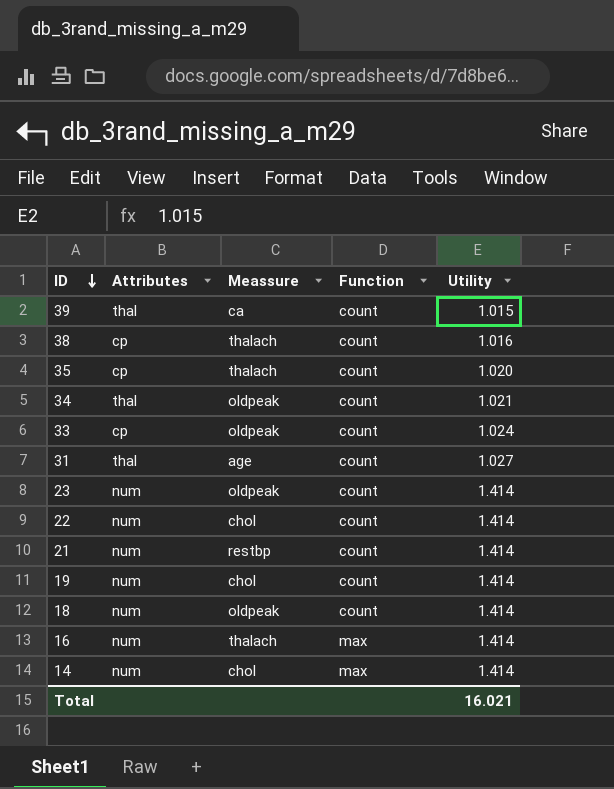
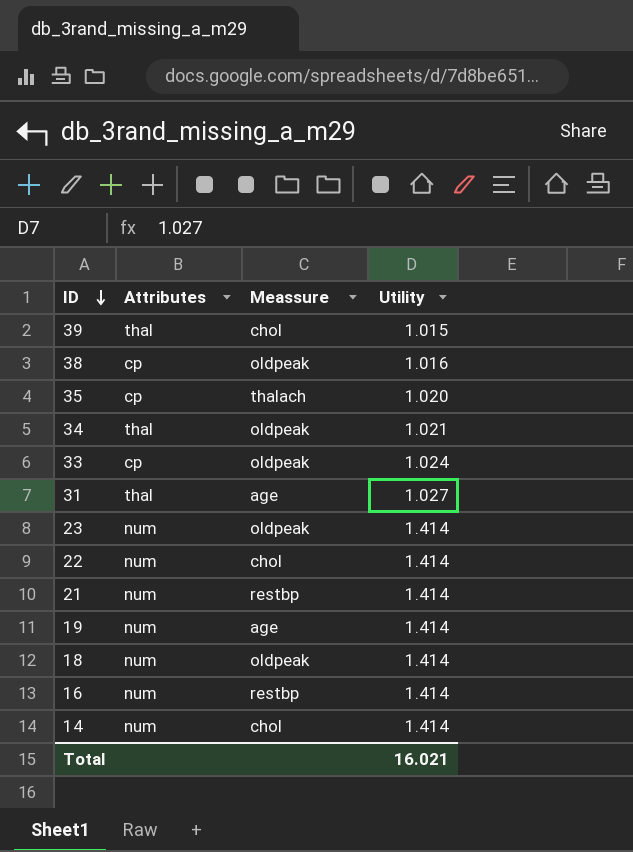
column Function | position: 4 -> none
39 | Meassure: ca -> chol
38 | Meassure: thalach -> oldpeak
19 | Meassure: chol -> age
16 | Meassure: thalach -> restbp

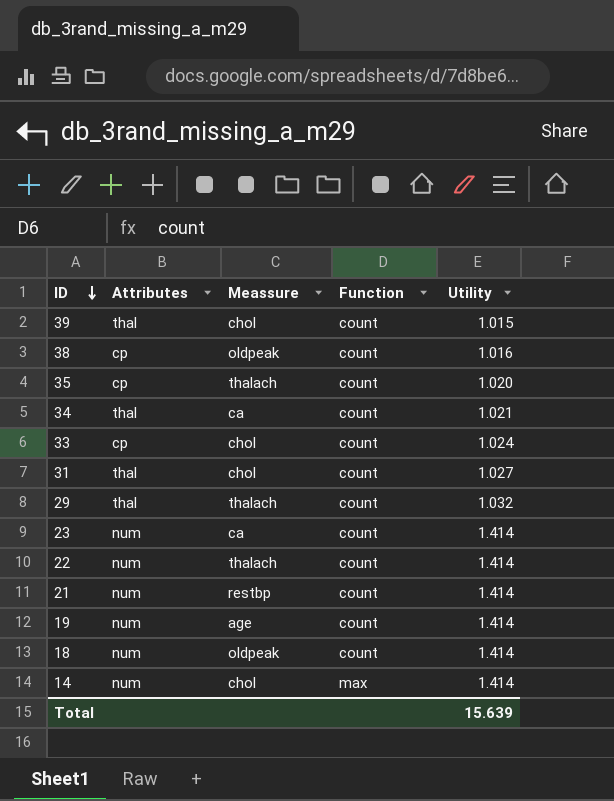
column Function | position: none -> 4
row 16: num | restbp | 1.414 -> none
34 | Meassure: oldpeak -> ca
33 | Meassure: oldpeak -> chol
31 | Meassure: age -> chol
row 29: none -> thal | thalach | count | 1.032
23 | Meassure: oldpeak -> ca
22 | Meassure: chol -> thalach
Total | Utility: 16.021 -> 15.639

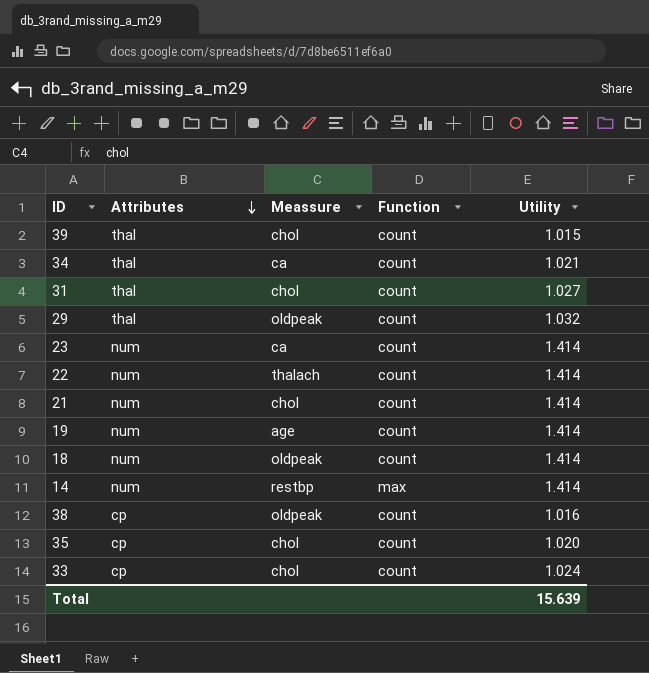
row order: ID descending -> Attributes descending
29 | Meassure: thalach -> oldpeak
21 | Meassure: restbp -> chol
14 | Meassure: chol -> restbp
35 | Meassure: thalach -> chol

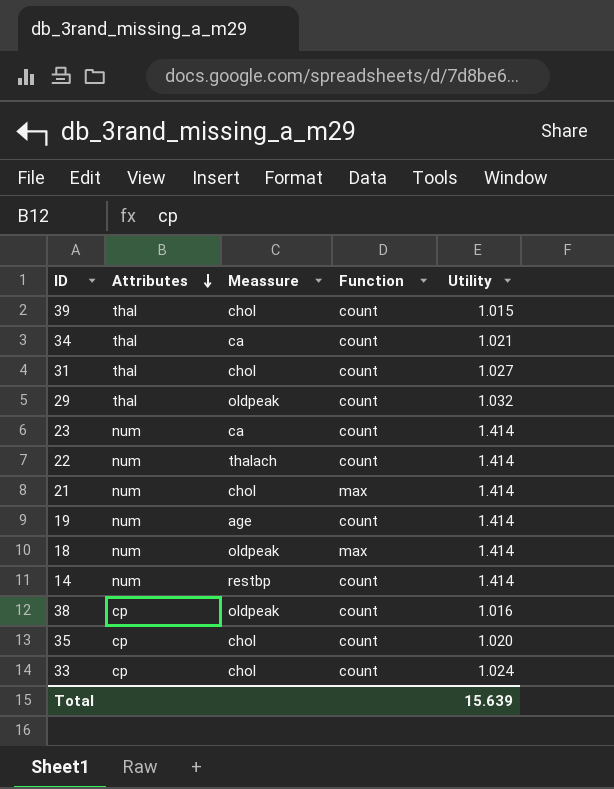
21 | Function: count -> max
18 | Function: count -> max
14 | Function: max -> count

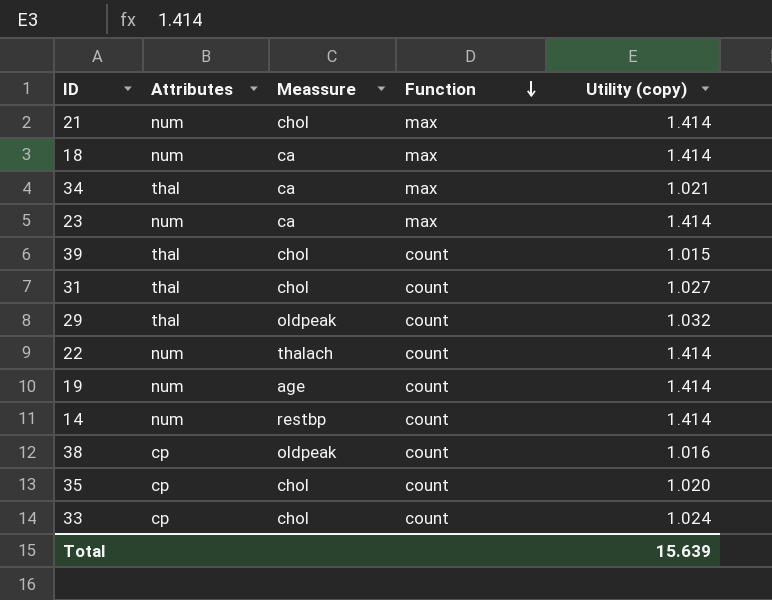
row order: Attributes descending -> Function descending
column name: Utility -> Utility (copy)
18 | Meassure: oldpeak -> ca
34 | Function: count -> max
23 | Function: count -> max

